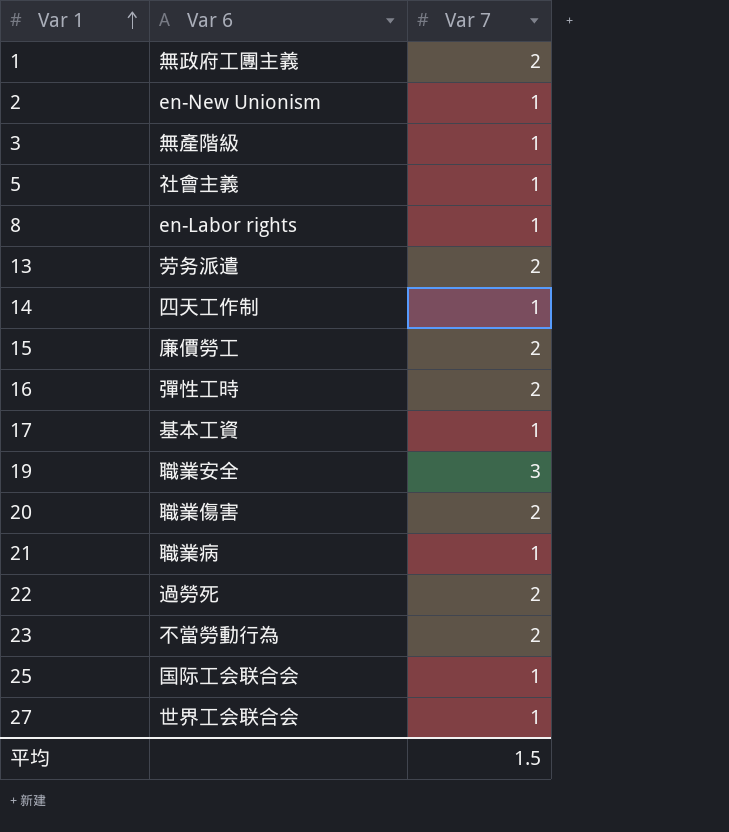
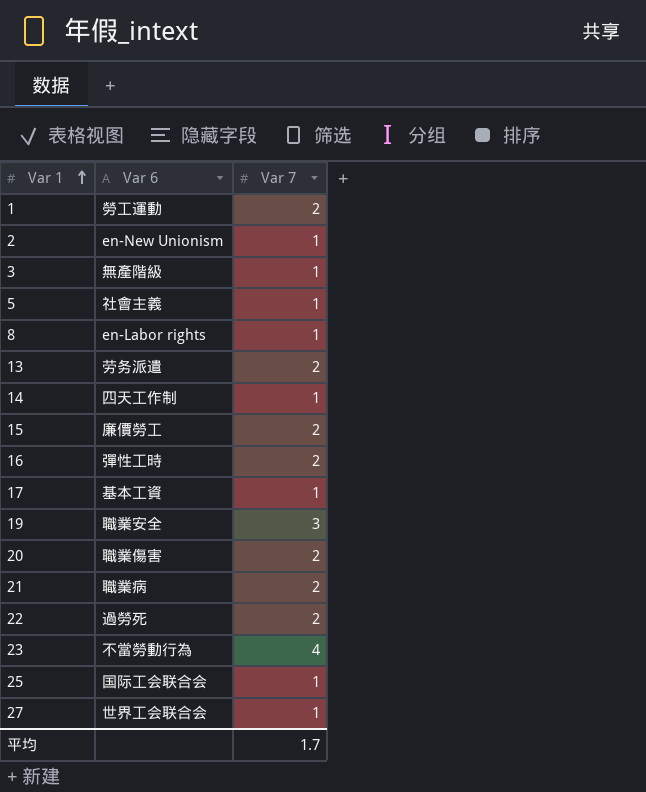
1 | Var 6: 無政府工團主義 -> 勞工運動
21 | Var 7: 1 -> 2
23 | Var 7: 2 -> 4
平均 | Var 7: 1.5 -> 1.7

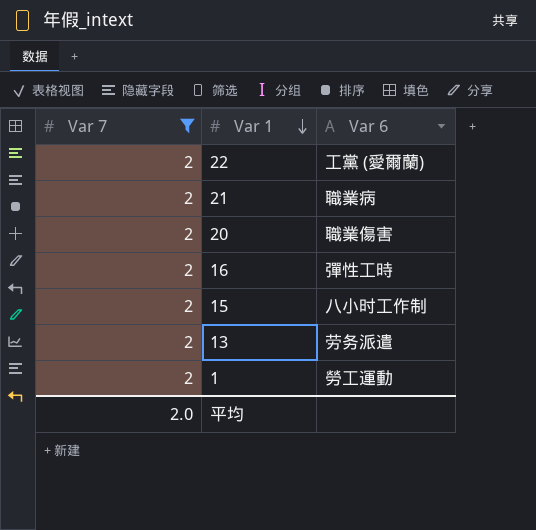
filter: none -> Var 7 = 2
row order: Var 1 ascending -> Var 1 descending
column Var 7 | position: 3 -> 1
22 | Var 6: 過勞死 -> 工黨 (愛爾蘭)
15 | Var 6: 廉價勞工 -> 八小时工作制
平均 | Var 7: 1.7 -> 2.0

